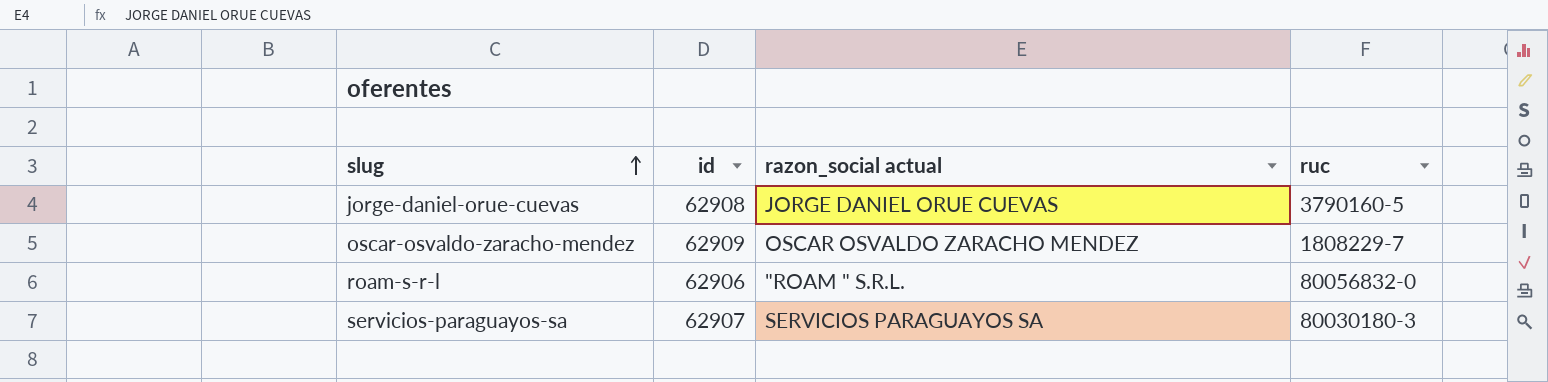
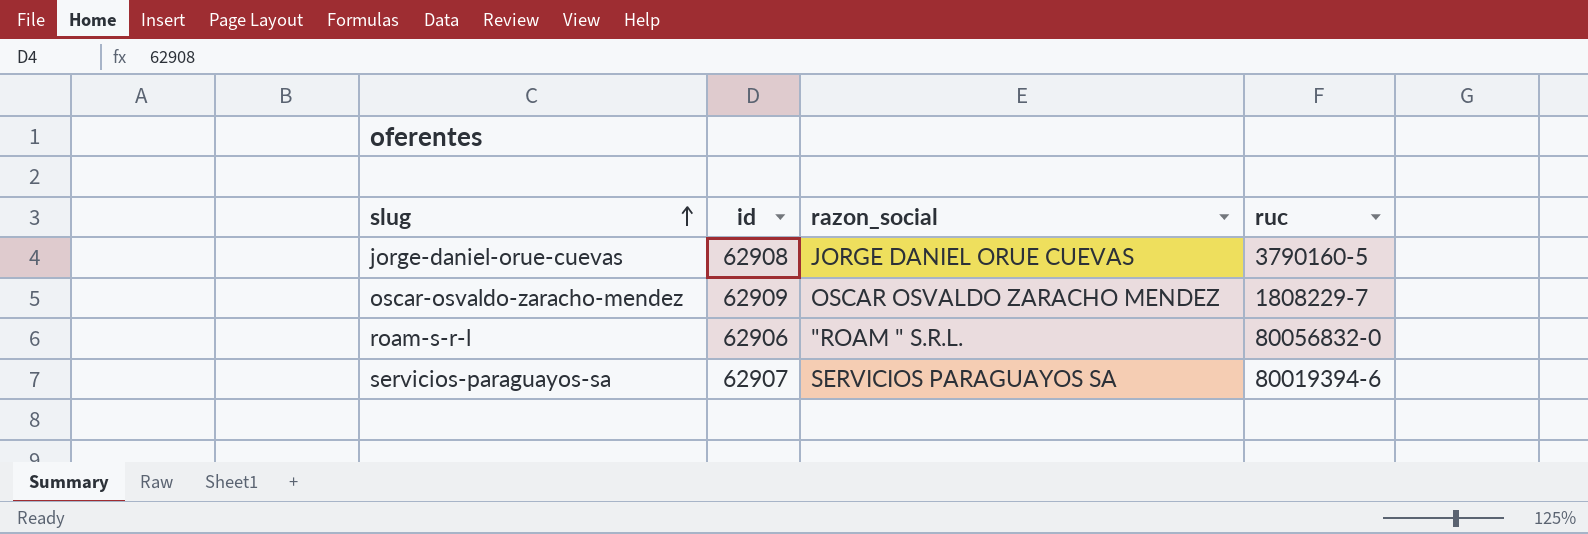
column name: razon_social actual -> razon_social
servicios-paraguayos-sa | ruc: 80030180-3 -> 80019394-6

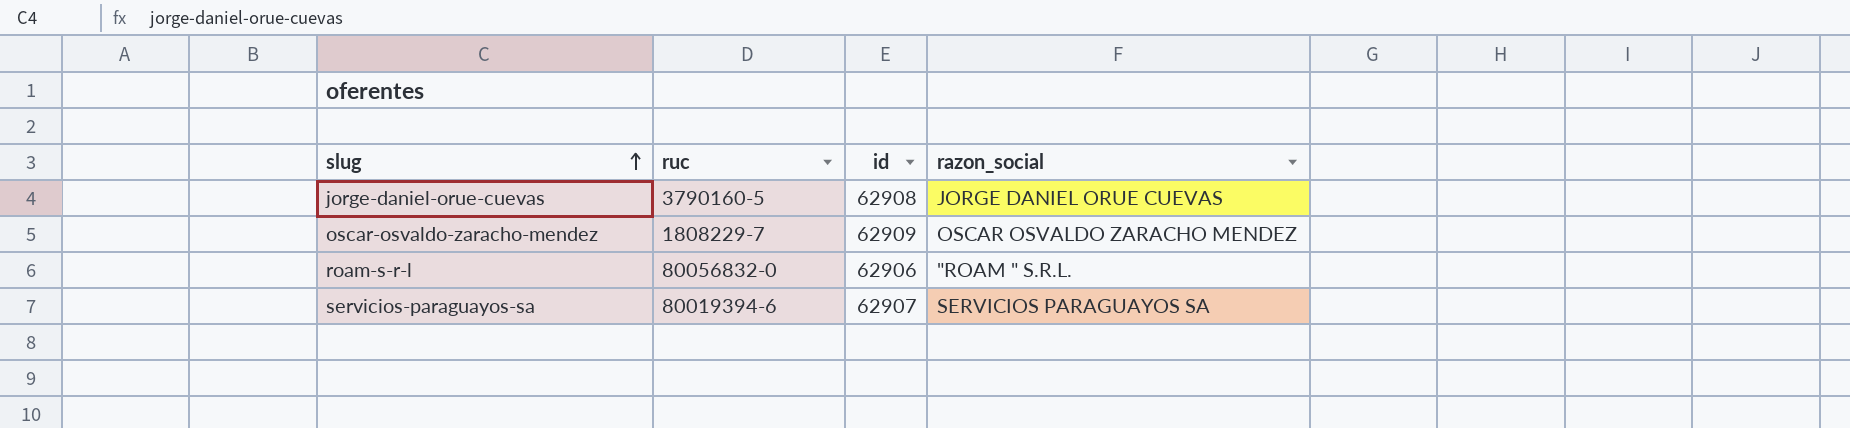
column ruc | position: 4 -> 2

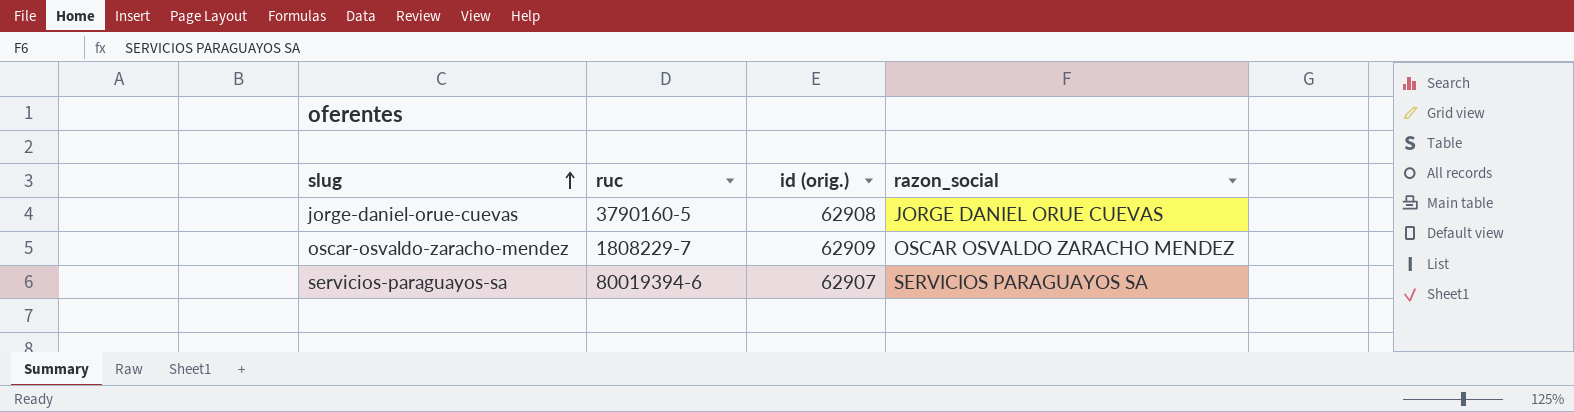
column name: id -> id (orig.)
row roam-s-r-l: 80056832-0 | 62906 | "ROAM " S.R.L. -> none

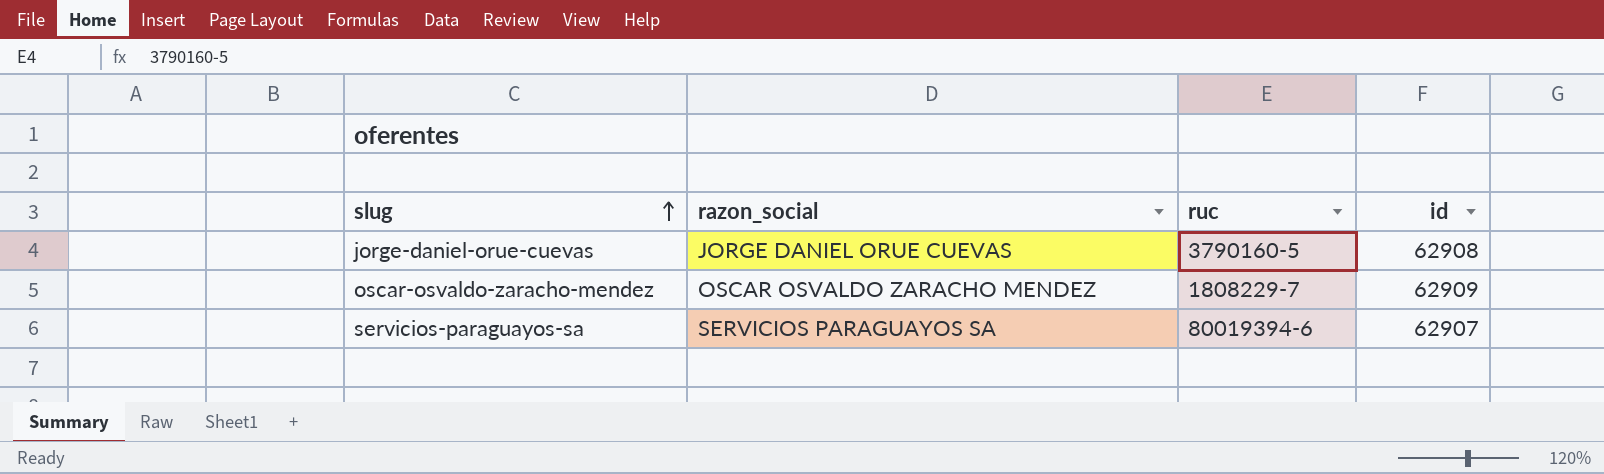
column razon_social | position: 4 -> 2
column name: id (orig.) -> id

